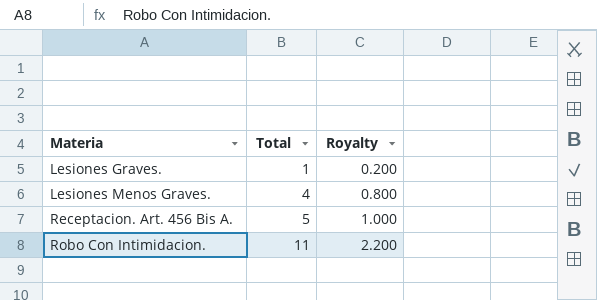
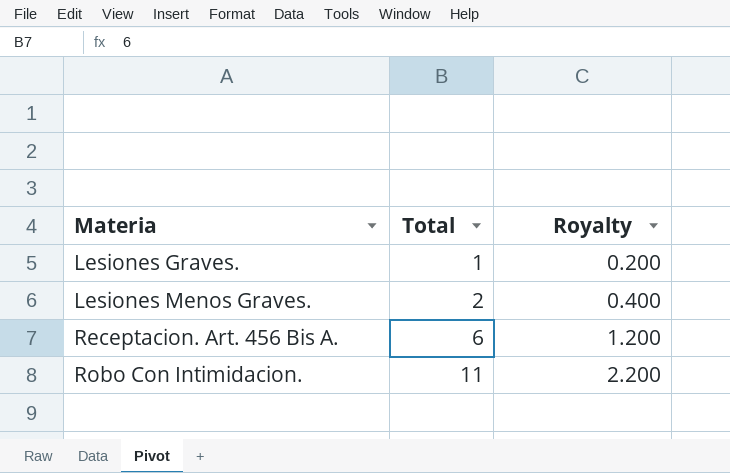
Lesiones Menos Graves. | Total: 4 -> 2
Lesiones Menos Graves. | Royalty: 0.800 -> 0.400
Receptacion. Art. 456 Bis A. | Total: 5 -> 6
Receptacion. Art. 456 Bis A. | Royalty: 1.000 -> 1.200

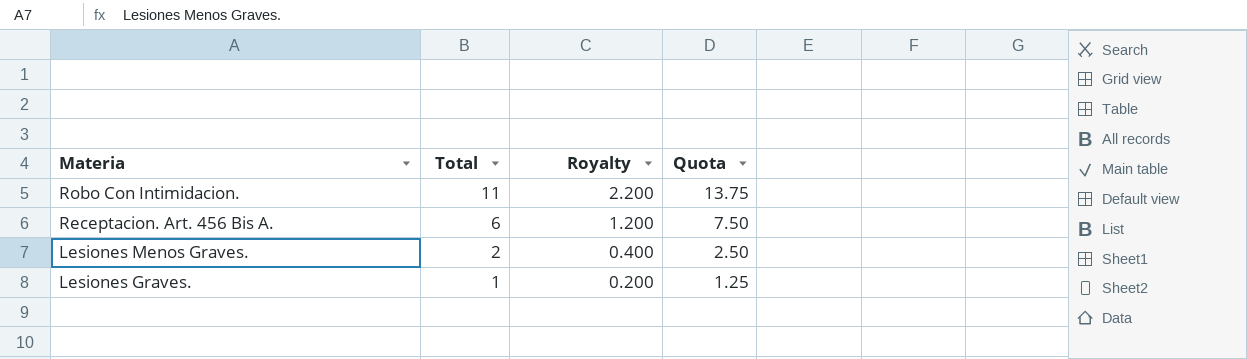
row order: Materia ascending -> Materia descending
column Quota | formula: none -> [Total] * 1.25

